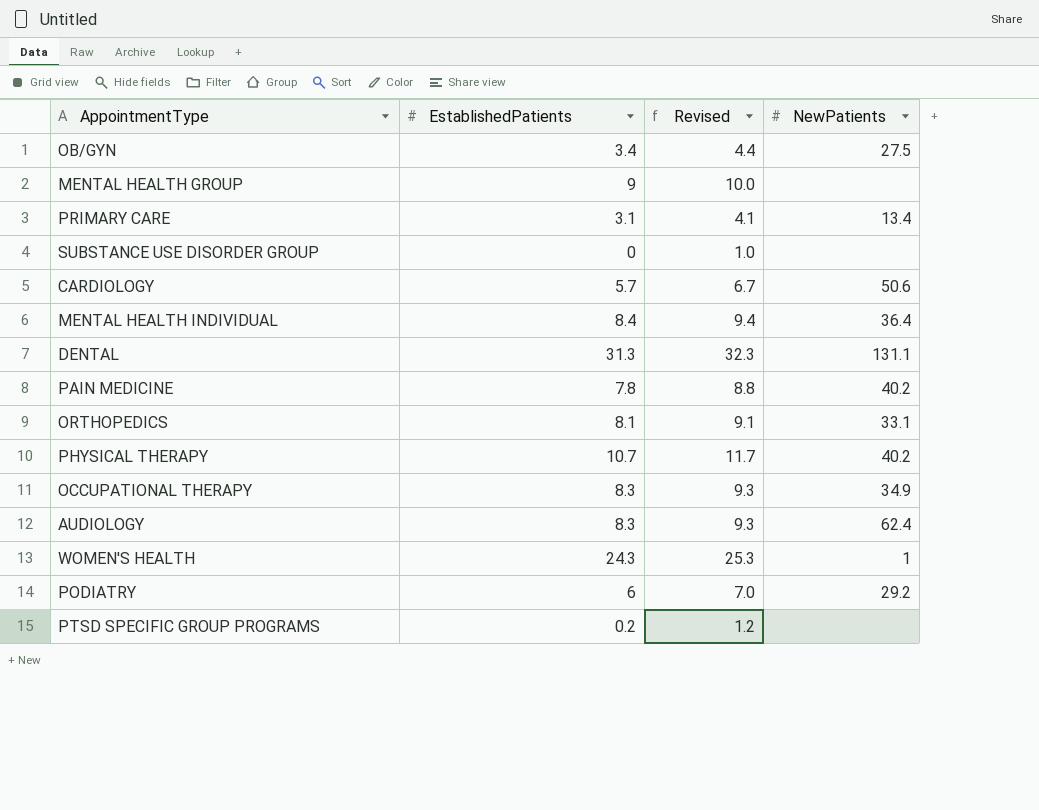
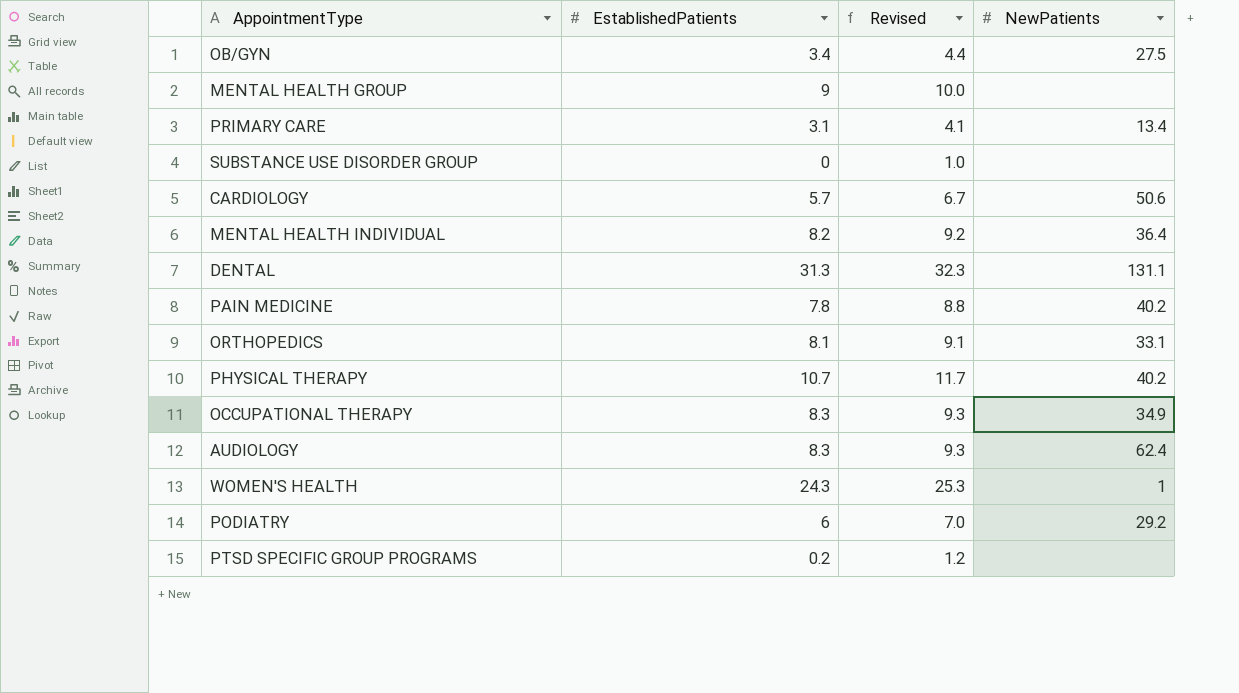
MENTAL HEALTH INDIVIDUAL | EstablishedPatients: 8.4 -> 8.2
MENTAL HEALTH INDIVIDUAL | Revised: 9.4 -> 9.2

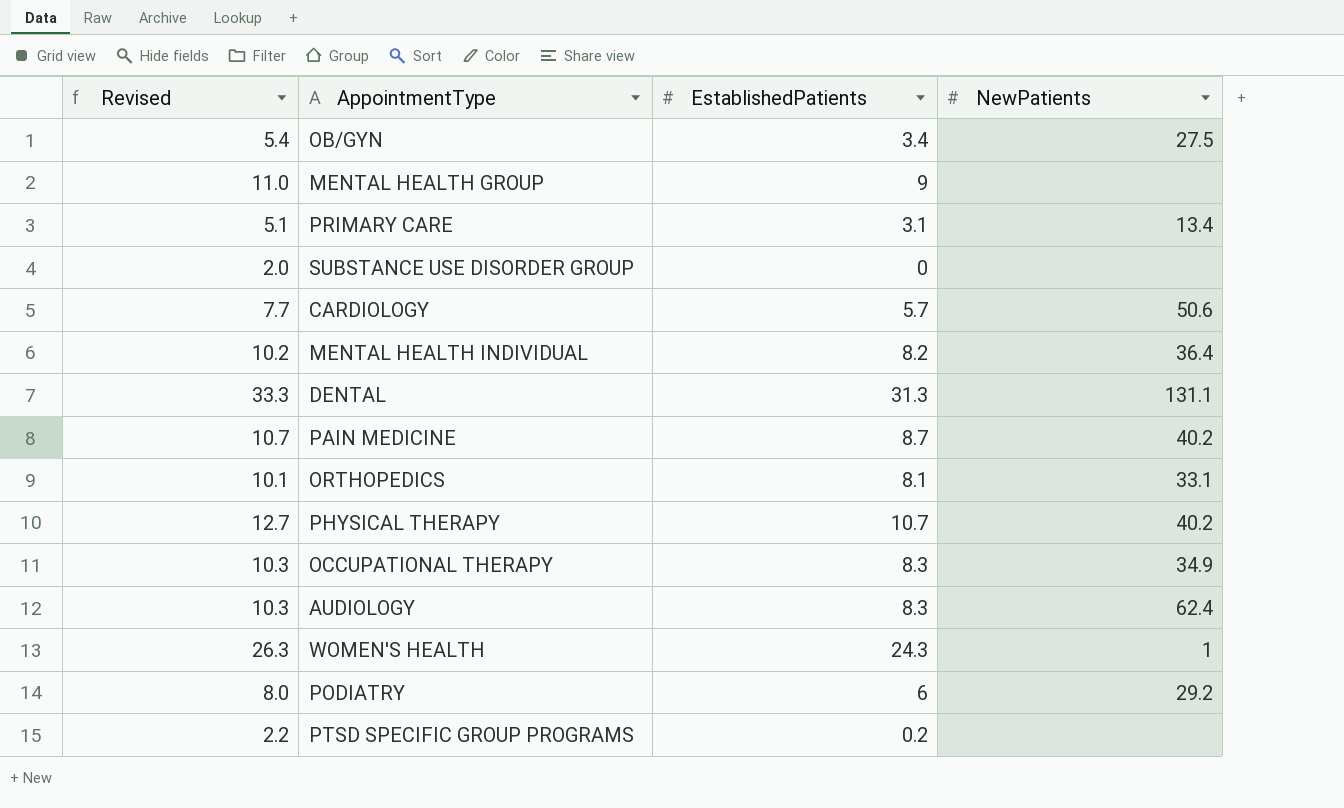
column Revised | formula: [EstablishedPatients] + 1 -> [EstablishedPatients] + 2
column Revised | position: 3 -> 1
PAIN MEDICINE | EstablishedPatients: 7.8 -> 8.7

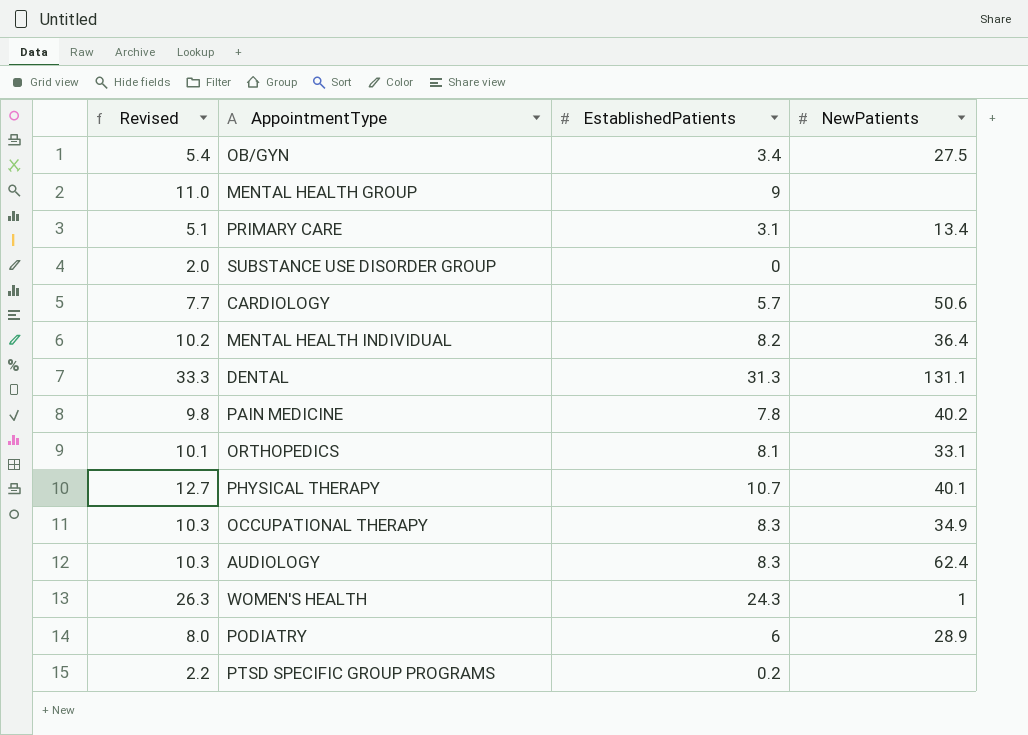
PAIN MEDICINE | Revised: 10.7 -> 9.8
PAIN MEDICINE | EstablishedPatients: 8.7 -> 7.8
PHYSICAL THERAPY | NewPatients: 40.2 -> 40.1
PODIATRY | NewPatients: 29.2 -> 28.9

